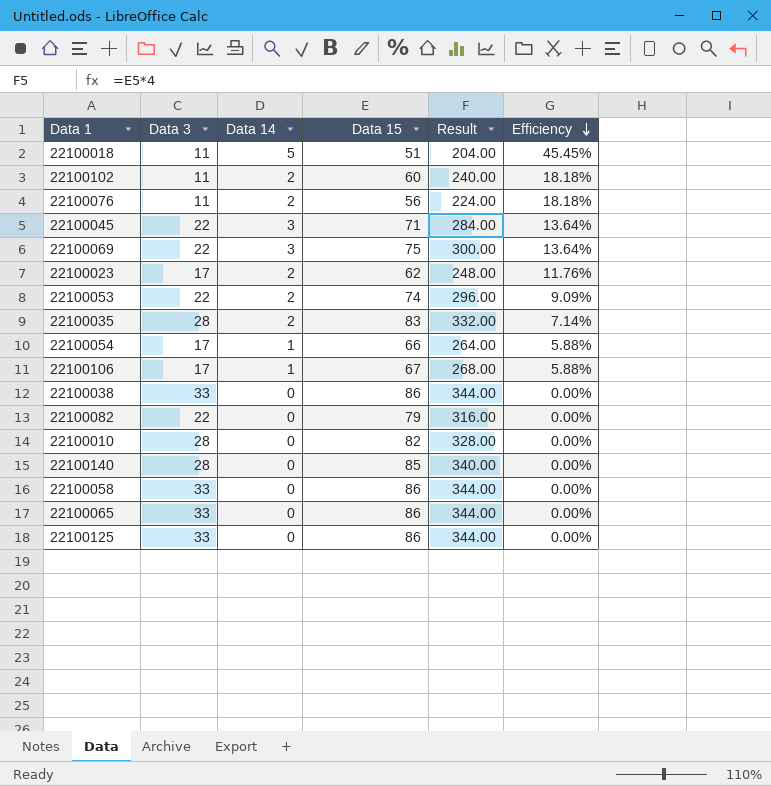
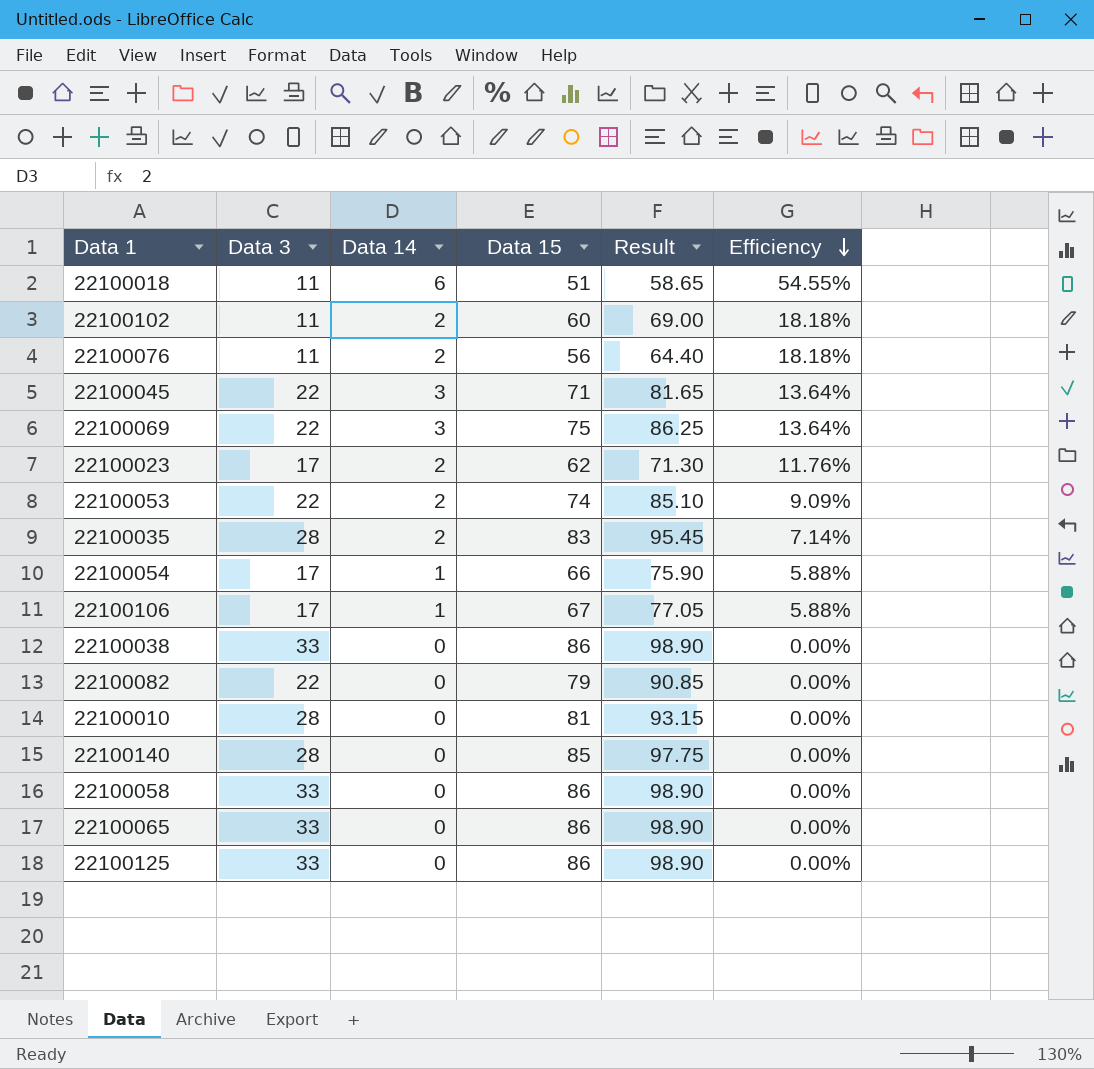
column Result | formula: [Data 15] * 4 -> [Data 15] * 1.15
22100018 | Data 14: 5 -> 6
22100018 | Efficiency: 45.45% -> 54.55%
22100010 | Data 15: 82 -> 81

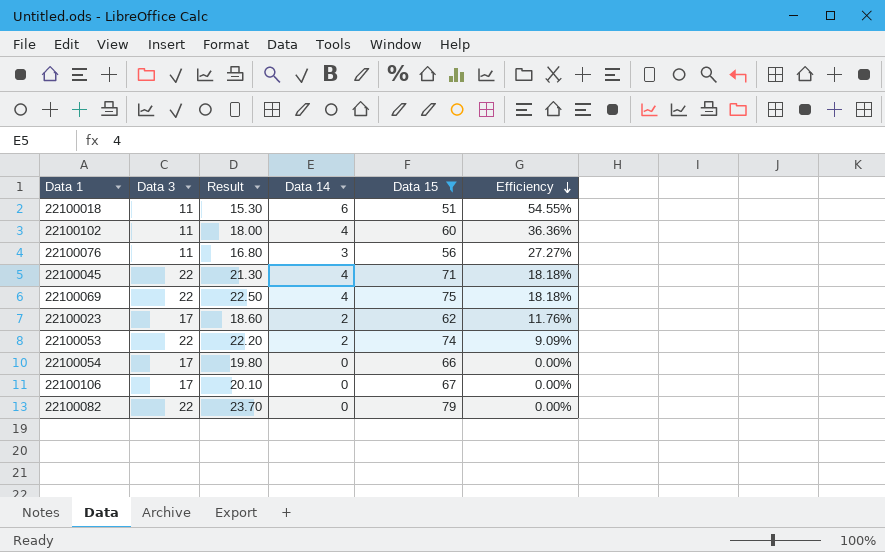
filter: none -> Data 15 <= 79
column Result | formula: [Data 15] * 1.15 -> [Data 15] * 0.3
column Result | position: 5 -> 3
22100102 | Data 14: 2 -> 4
22100102 | Efficiency: 18.18% -> 36.36%
22100076 | Data 14: 2 -> 3
22100076 | Efficiency: 18.18% -> 27.27%
22100045 | Data 14: 3 -> 4
22100045 | Efficiency: 13.64% -> 18.18%
22100069 | Data 14: 3 -> 4
22100069 | Efficiency: 13.64% -> 18.18%
22100054 | Data 14: 1 -> 0
22100054 | Efficiency: 5.88% -> 0.00%
22100106 | Data 14: 1 -> 0
22100106 | Efficiency: 5.88% -> 0.00%

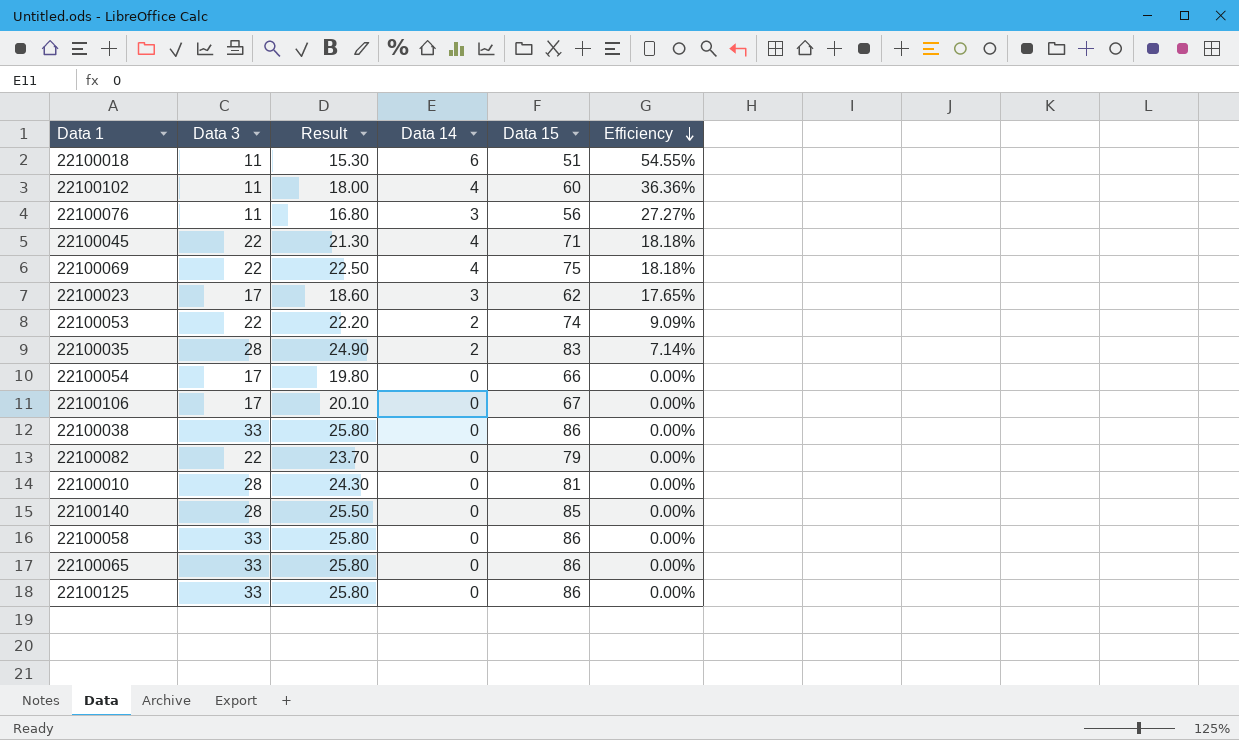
filter: Data 15 <= 79 -> none
22100023 | Data 14: 2 -> 3
22100023 | Efficiency: 11.76% -> 17.65%

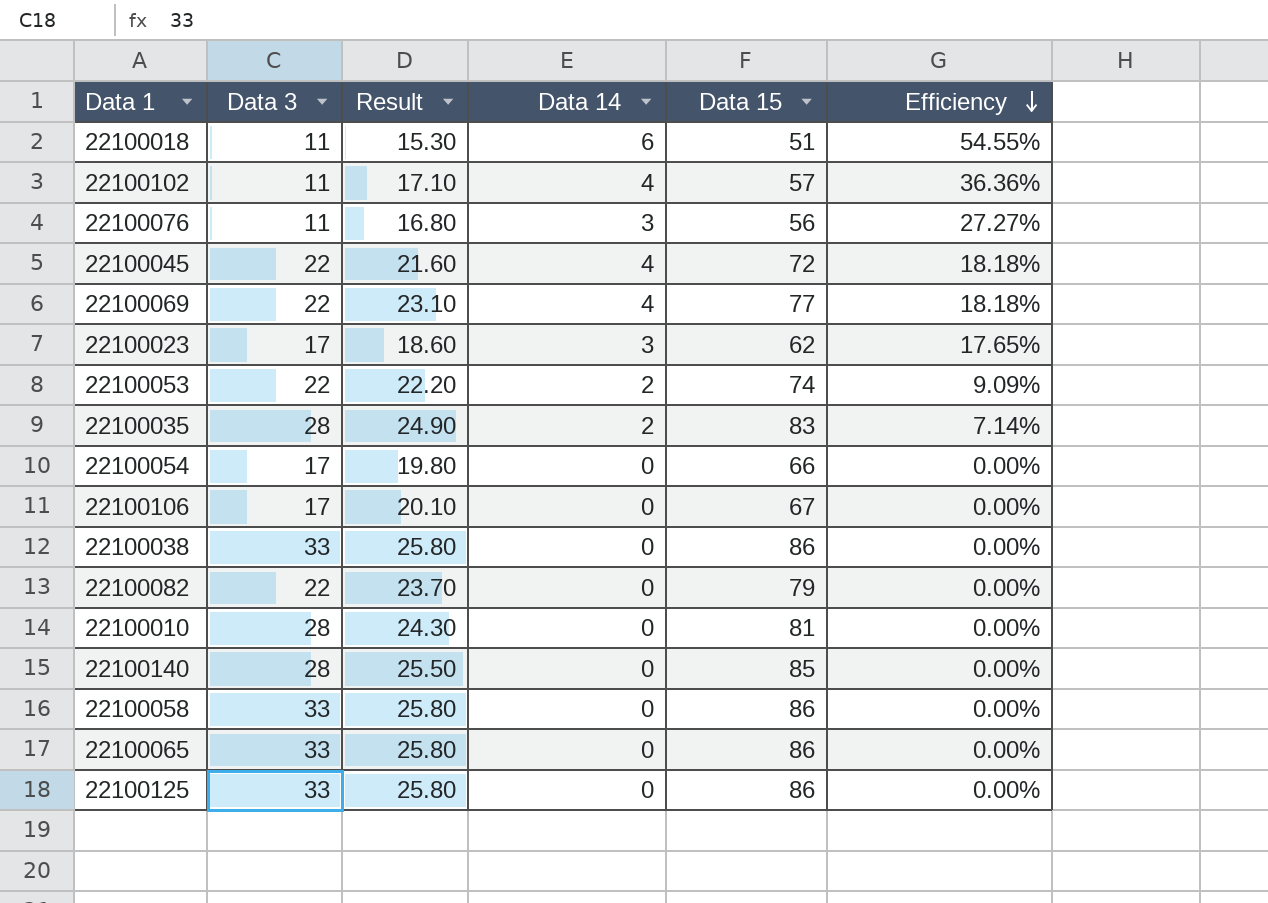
22100102 | Result: 18.00 -> 17.10
22100102 | Data 15: 60 -> 57
22100045 | Result: 21.30 -> 21.60
22100045 | Data 15: 71 -> 72
22100069 | Result: 22.50 -> 23.10
22100069 | Data 15: 75 -> 77

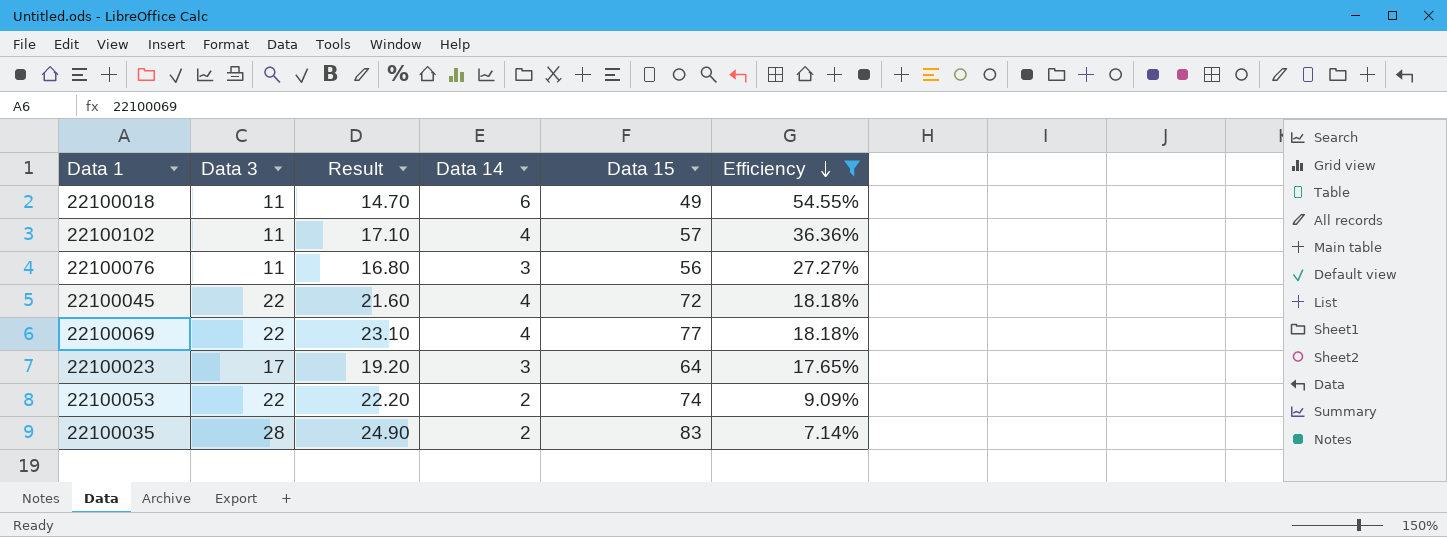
filter: none -> Efficiency != 0.00%
22100018 | Result: 15.30 -> 14.70
22100018 | Data 15: 51 -> 49
22100023 | Result: 18.60 -> 19.20
22100023 | Data 15: 62 -> 64

